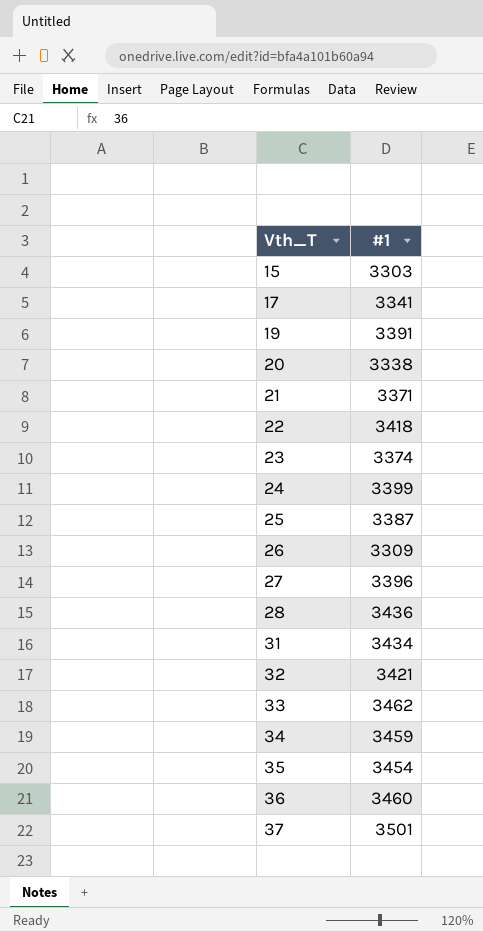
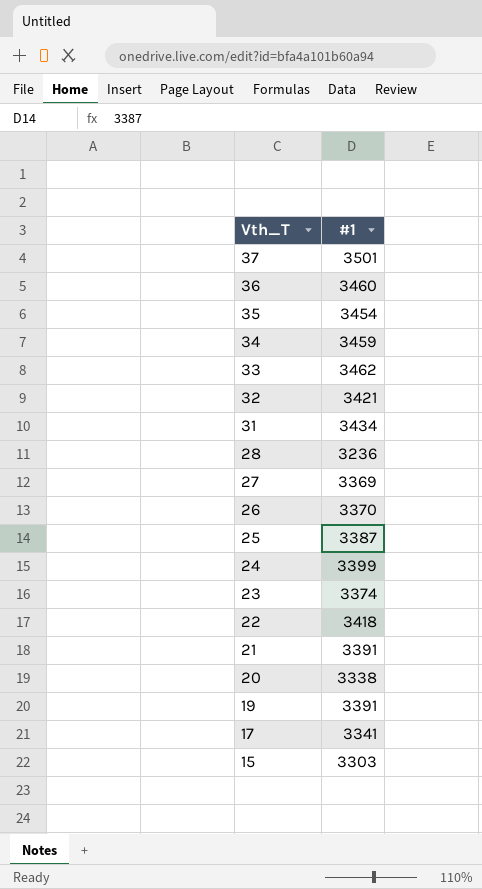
row order: Vth_T ascending -> Vth_T descending
28 | #1: 3436 -> 3236
27 | #1: 3396 -> 3369
26 | #1: 3309 -> 3370
21 | #1: 3371 -> 3391

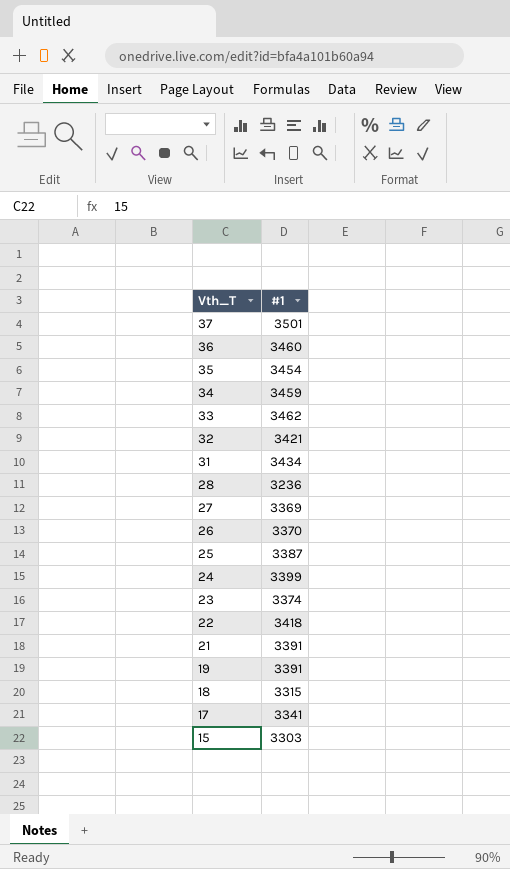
row 20: 3338 -> none
row 18: none -> 3315

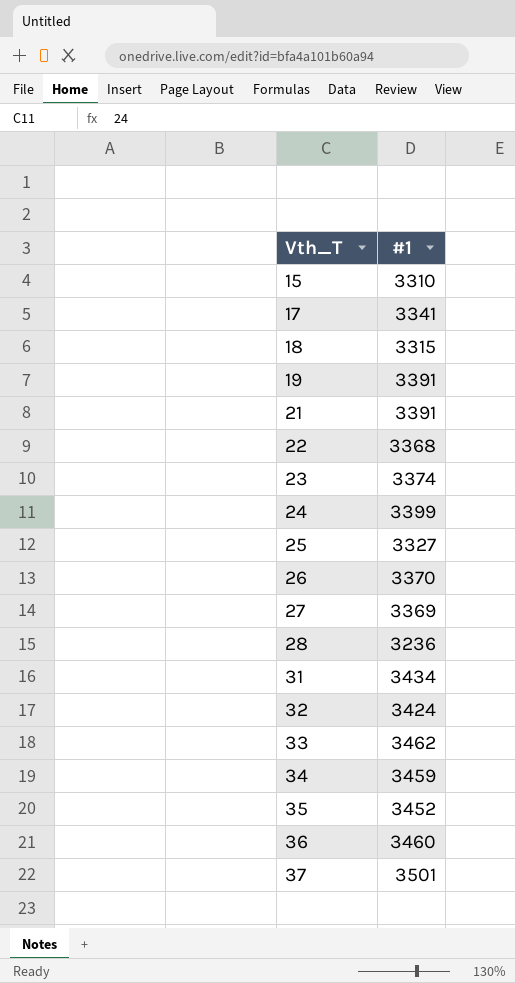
row order: Vth_T descending -> Vth_T ascending
15 | #1: 3303 -> 3310
22 | #1: 3418 -> 3368
25 | #1: 3387 -> 3327
32 | #1: 3421 -> 3424
35 | #1: 3454 -> 3452

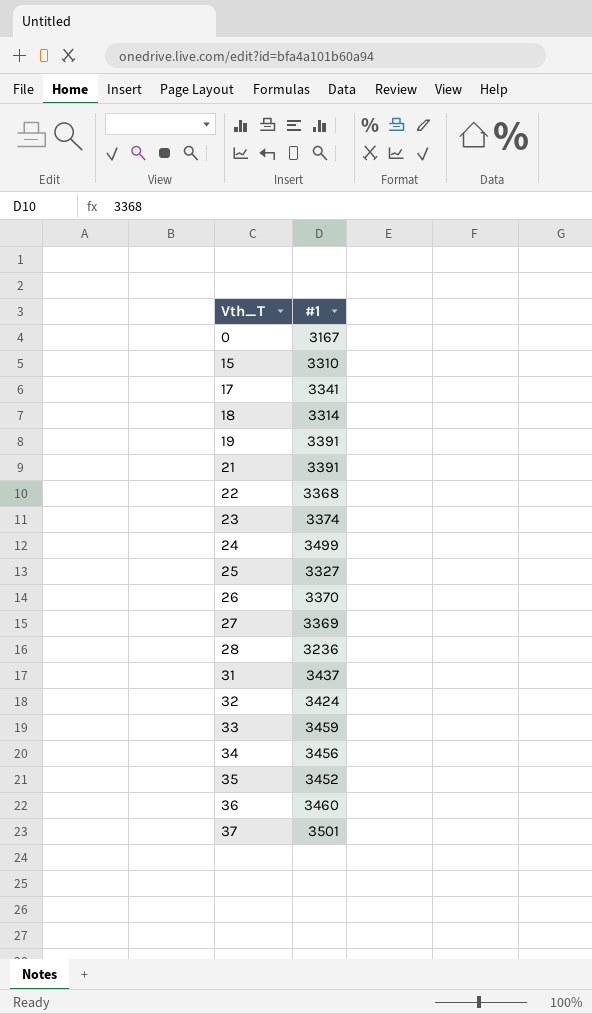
row 0: none -> 3167
18 | #1: 3315 -> 3314
24 | #1: 3399 -> 3499
31 | #1: 3434 -> 3437
33 | #1: 3462 -> 3459
34 | #1: 3459 -> 3456

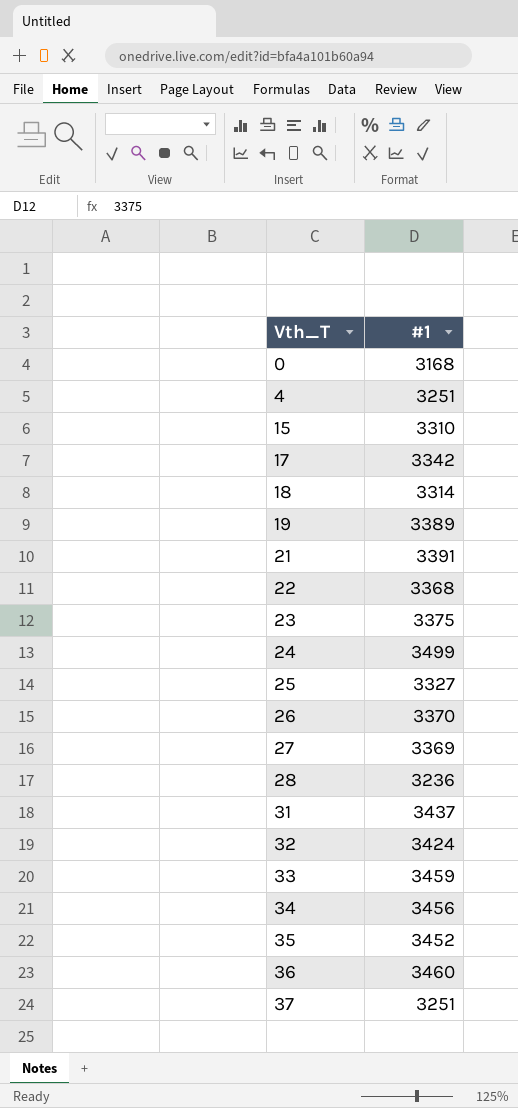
0 | #1: 3167 -> 3168
row 4: none -> 3251
17 | #1: 3341 -> 3342
19 | #1: 3391 -> 3389
23 | #1: 3374 -> 3375
37 | #1: 3501 -> 3251

